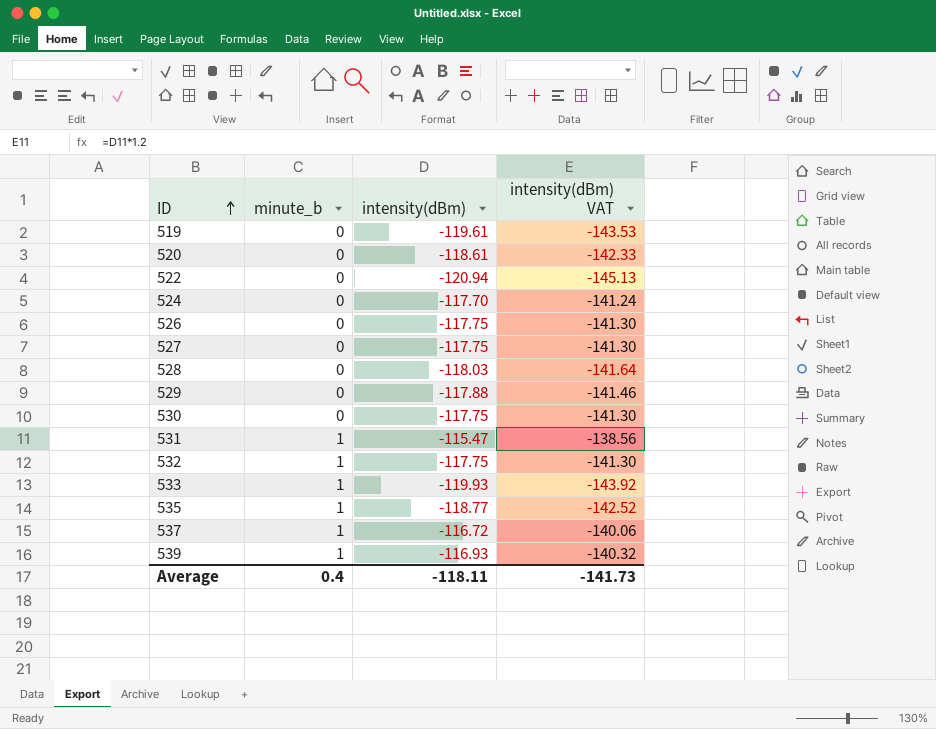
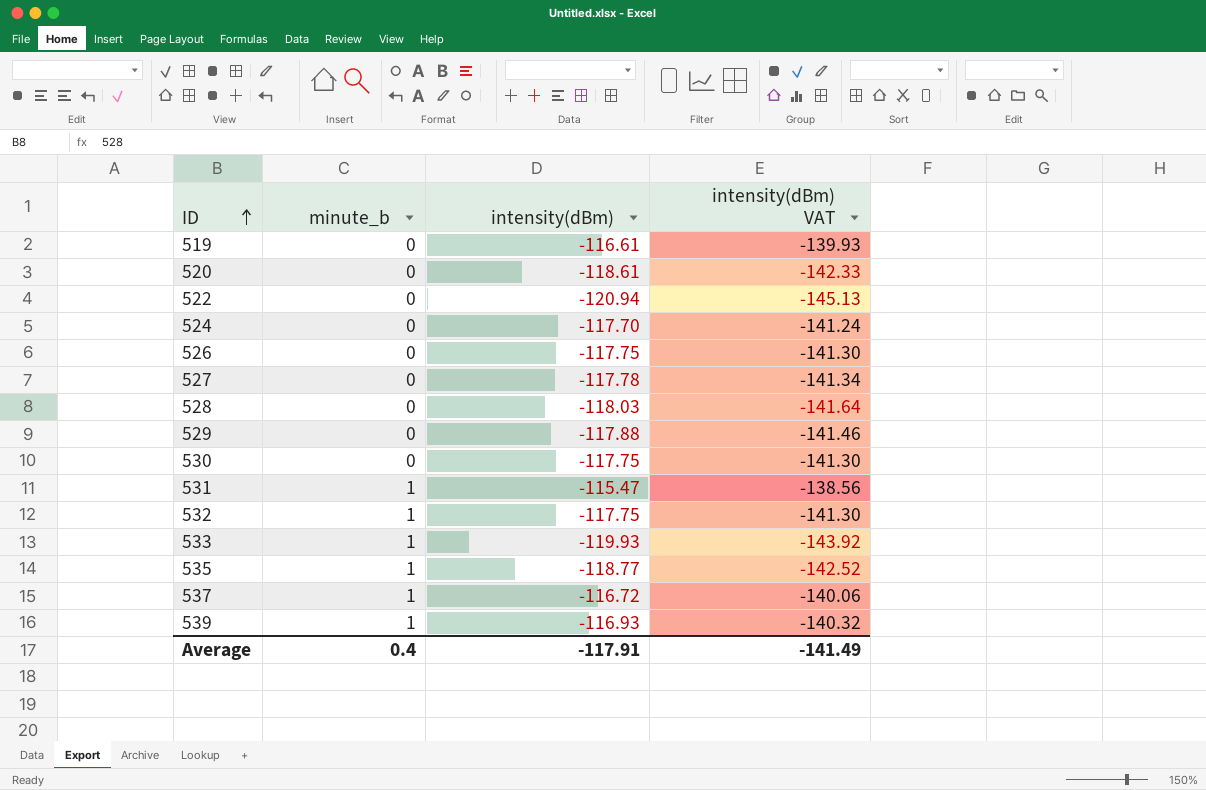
519 | intensity(dBm): -119.61 -> -116.61
519 | intensity(dBm) VAT: -143.53 -> -139.93
527 | intensity(dBm): -117.75 -> -117.78
527 | intensity(dBm) VAT: -141.30 -> -141.34
Average | intensity(dBm): -118.11 -> -117.91
Average | intensity(dBm) VAT: -141.73 -> -141.49

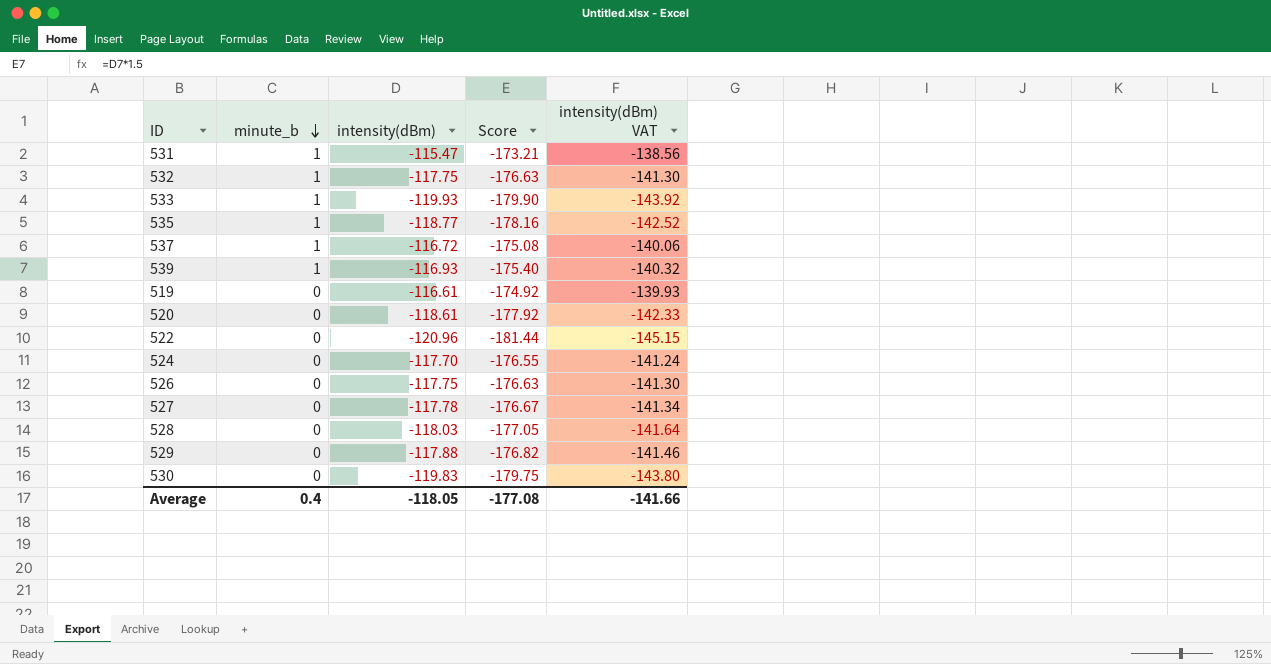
row order: ID ascending -> minute_b descending
column Score | formula: none -> [intensity(dBm)] * 1.5
522 | intensity(dBm): -120.94 -> -120.96
522 | intensity(dBm) VAT: -145.13 -> -145.15
530 | intensity(dBm): -117.75 -> -119.83
530 | intensity(dBm) VAT: -141.30 -> -143.80
Average | intensity(dBm): -117.91 -> -118.05
Average | intensity(dBm) VAT: -141.49 -> -141.66

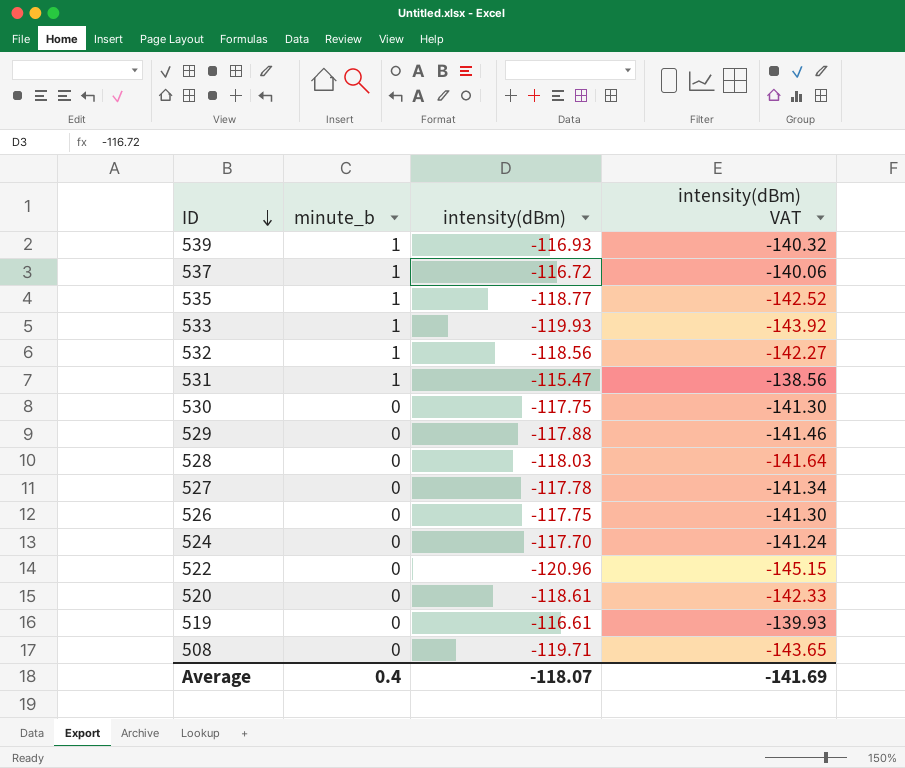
row order: minute_b descending -> ID descending
column Score | formula: [intensity(dBm)] * 1.5 -> none
532 | intensity(dBm): -117.75 -> -118.56
532 | intensity(dBm) VAT: -141.30 -> -142.27
530 | intensity(dBm): -119.83 -> -117.75
530 | intensity(dBm) VAT: -143.80 -> -141.30
row 508: none -> 0 | -119.71 | -143.65
Average | intensity(dBm): -118.05 -> -118.07
Average | intensity(dBm) VAT: -141.66 -> -141.69

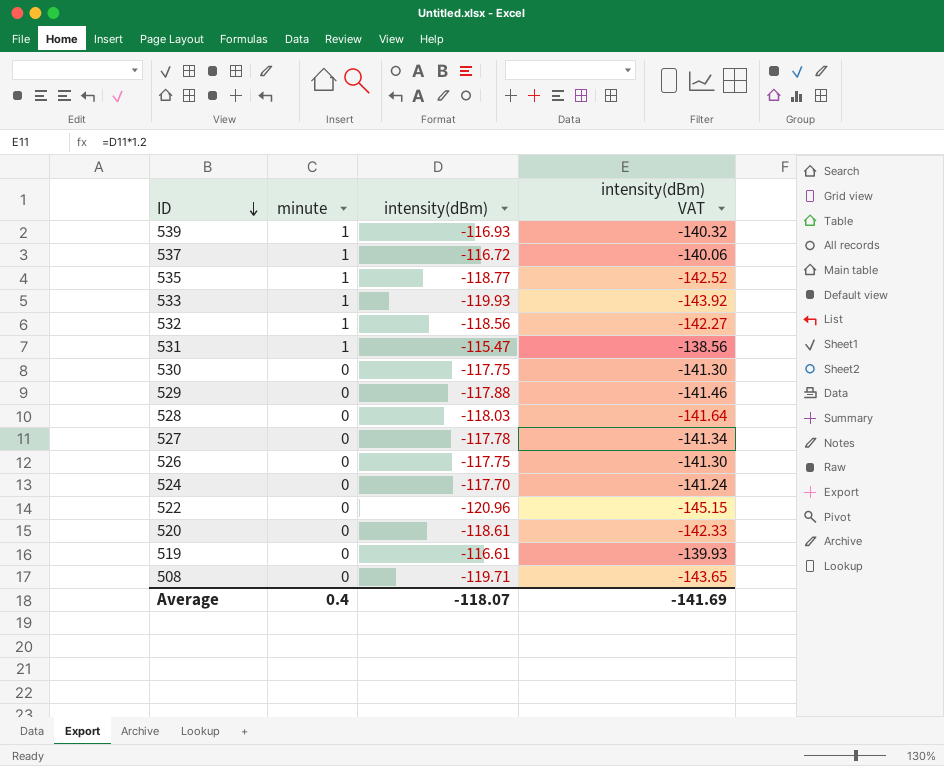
column name: minute_b -> minute

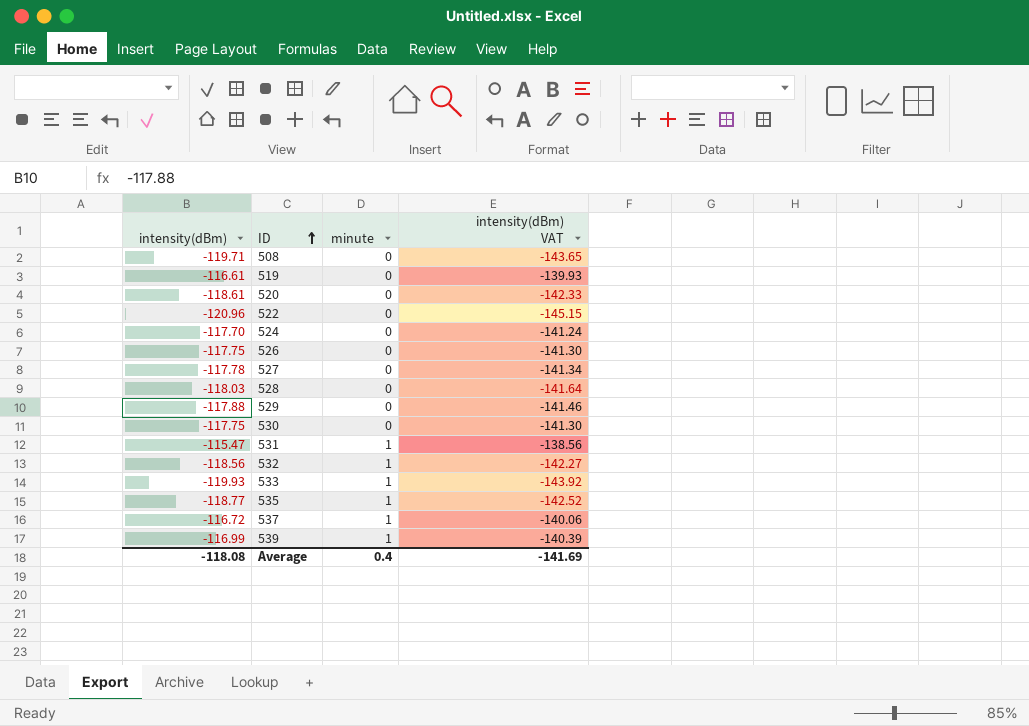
row order: ID descending -> ID ascending
column intensity(dBm) | position: 3 -> 1
539 | intensity(dBm): -116.93 -> -116.99
539 | intensity(dBm) VAT: -140.32 -> -140.39
Average | intensity(dBm): -118.07 -> -118.08

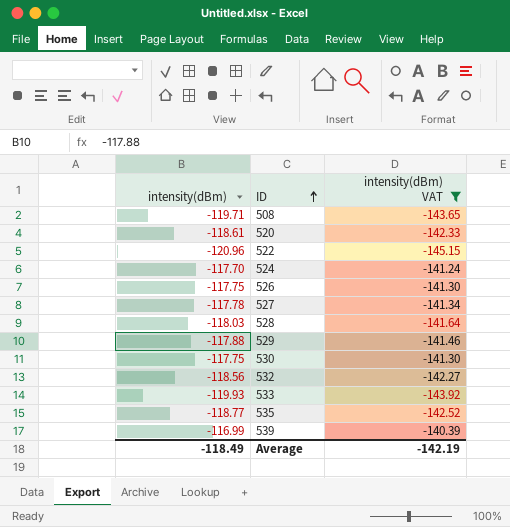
filter: none -> intensity(dBm) VAT <= -140.39
column minute | position: 3 -> none
Average | intensity(dBm): -118.08 -> -118.49
Average | intensity(dBm) VAT: -141.69 -> -142.19

